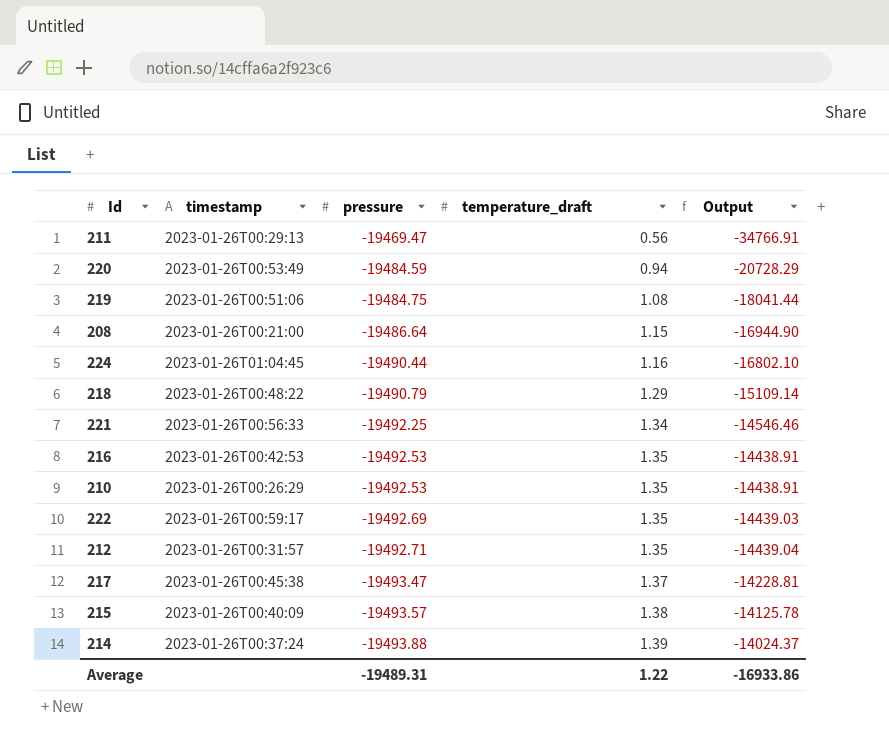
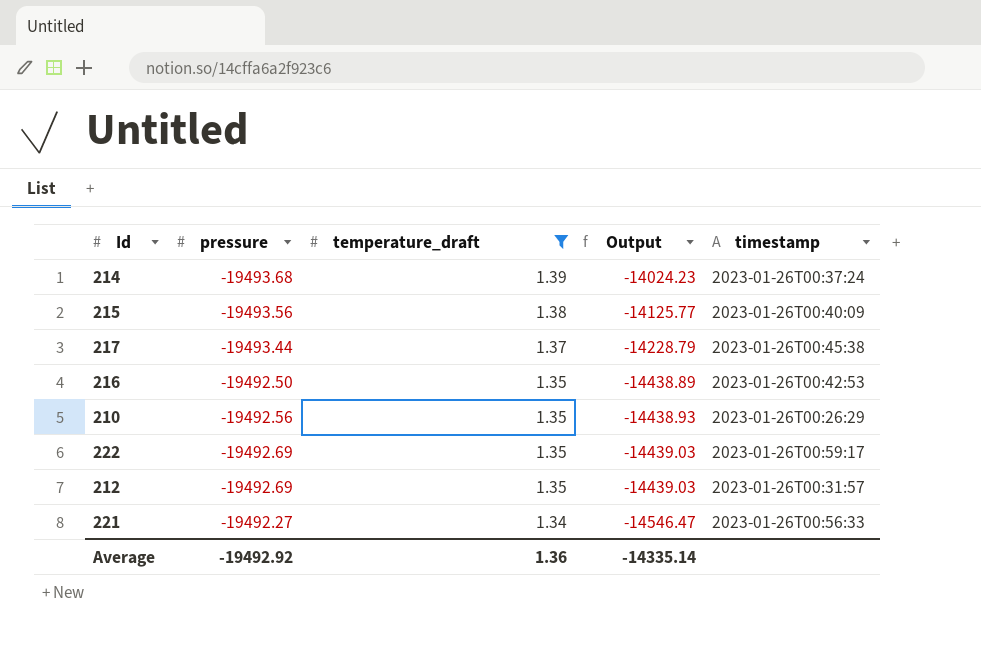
filter: none -> temperature_draft >= 1.34
row order: pressure descending -> temperature_draft descending
column timestamp | position: 2 -> 5
214 | pressure: -19493.88 -> -19493.68
214 | Output: -14024.37 -> -14024.23
215 | pressure: -19493.57 -> -19493.56
215 | Output: -14125.78 -> -14125.77
217 | pressure: -19493.47 -> -19493.44
217 | Output: -14228.81 -> -14228.79
216 | pressure: -19492.53 -> -19492.50
216 | Output: -14438.91 -> -14438.89
210 | pressure: -19492.53 -> -19492.56
210 | Output: -14438.91 -> -14438.93
212 | pressure: -19492.71 -> -19492.69
212 | Output: -14439.04 -> -14439.03
221 | pressure: -19492.25 -> -19492.27
221 | Output: -14546.46 -> -14546.47
Average | pressure: -19489.31 -> -19492.92
Average | temperature_draft: 1.22 -> 1.36
Average | Output: -16933.86 -> -14335.14

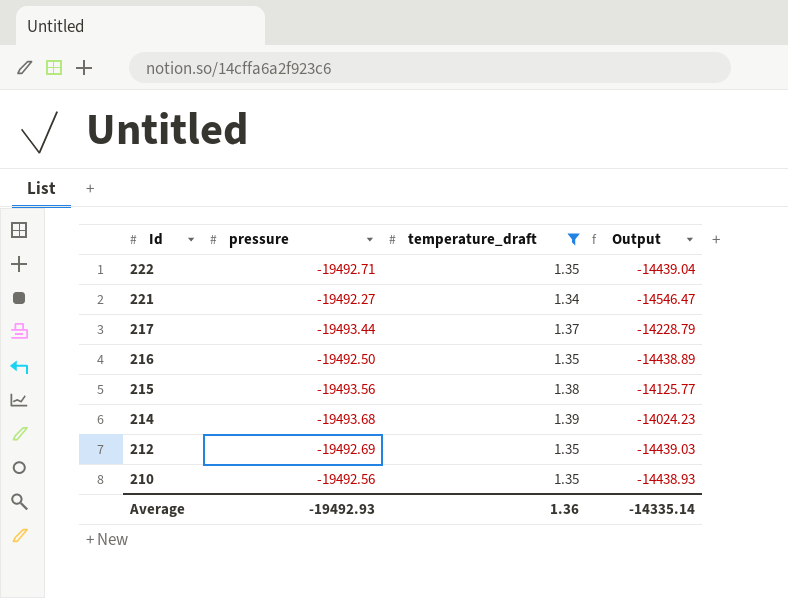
row order: temperature_draft descending -> Id descending
column timestamp | position: 5 -> none
222 | pressure: -19492.69 -> -19492.71
222 | Output: -14439.03 -> -14439.04
Average | pressure: -19492.92 -> -19492.93

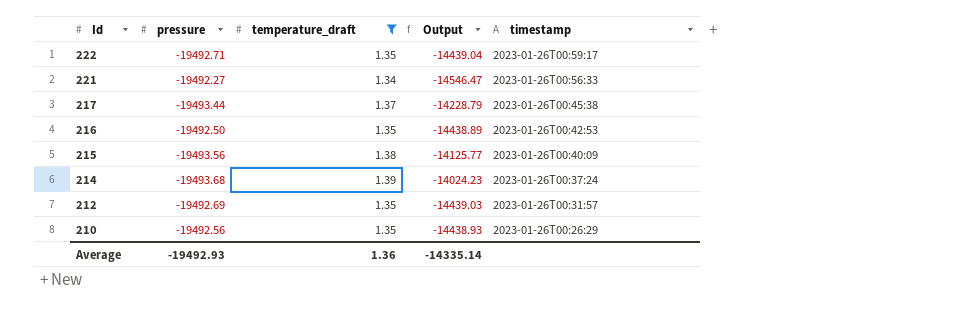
column timestamp | position: none -> 5

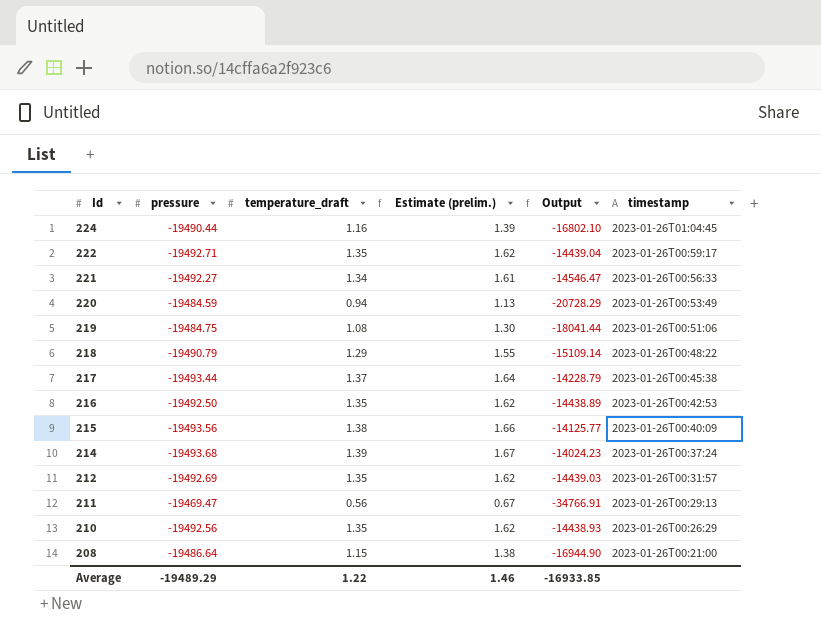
filter: temperature_draft >= 1.34 -> none
column Estimate (prelim.) | formula: none -> [temperature_draft] * 1.2
Average | pressure: -19492.93 -> -19489.29
Average | temperature_draft: 1.36 -> 1.22
Average | Output: -14335.14 -> -16933.85

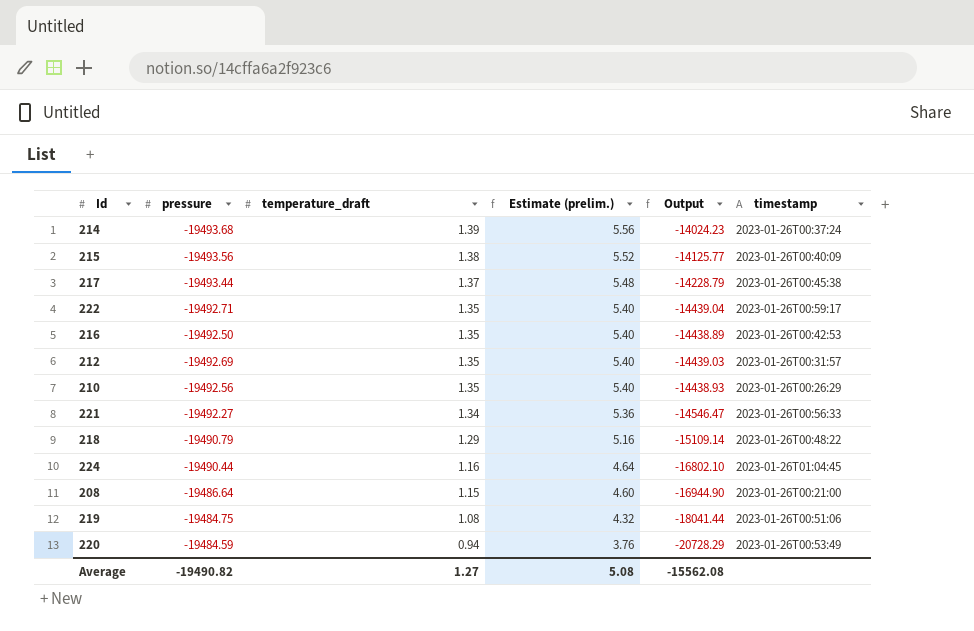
row order: Id descending -> temperature_draft descending
column Estimate (prelim.) | formula: [temperature_draft] * 1.2 -> [temperature_draft] * 4
row 211: -19469.47 | 0.56 | 0.67 | -34766.91 | 2023-01-26T00:29:13 -> none
Average | pressure: -19489.29 -> -19490.82
Average | temperature_draft: 1.22 -> 1.27
Average | Estimate (prelim.): 1.46 -> 5.08
Average | Output: -16933.85 -> -15562.08

